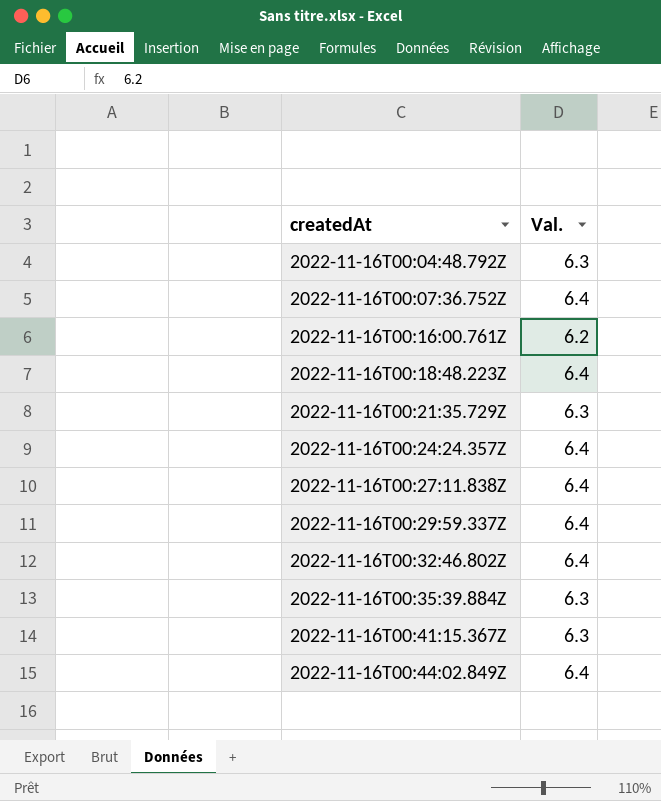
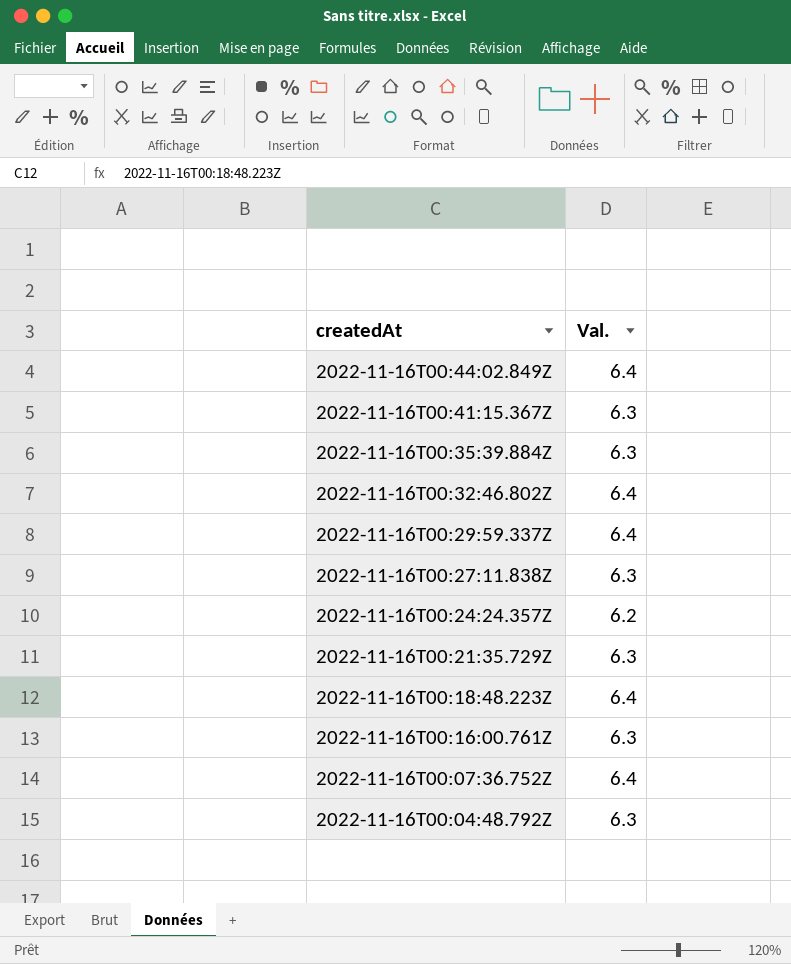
row order: createdAt ascending -> createdAt descending
2022-11-16T00:27:11.838Z | Val.: 6.4 -> 6.3
2022-11-16T00:24:24.357Z | Val.: 6.4 -> 6.2
2022-11-16T00:16:00.761Z | Val.: 6.2 -> 6.3

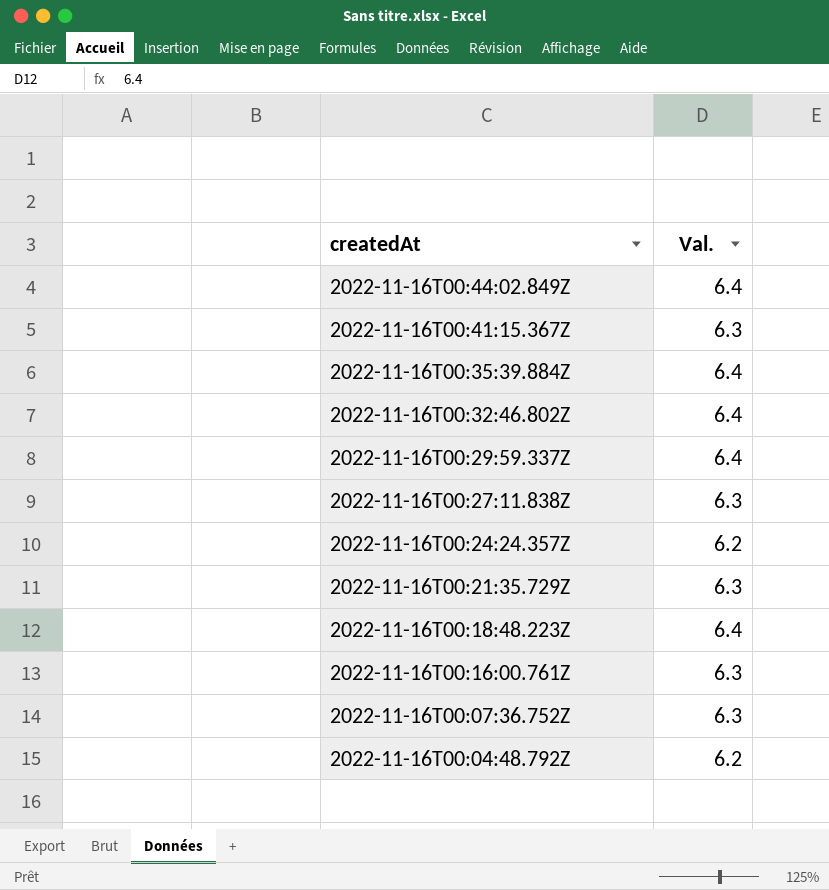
2022-11-16T00:35:39.884Z | Val.: 6.3 -> 6.4
2022-11-16T00:07:36.752Z | Val.: 6.4 -> 6.3
2022-11-16T00:04:48.792Z | Val.: 6.3 -> 6.2

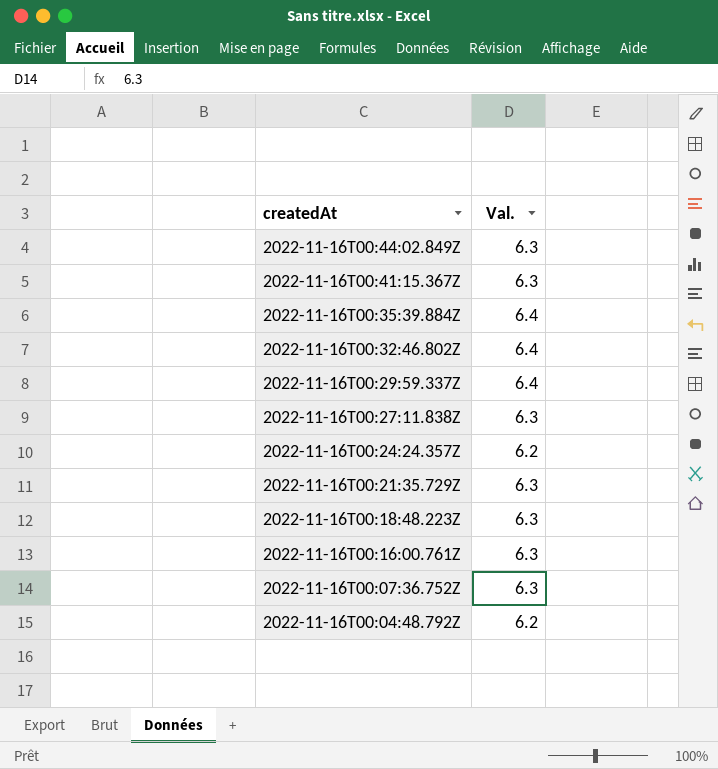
2022-11-16T00:44:02.849Z | Val.: 6.4 -> 6.3
2022-11-16T00:18:48.223Z | Val.: 6.4 -> 6.3

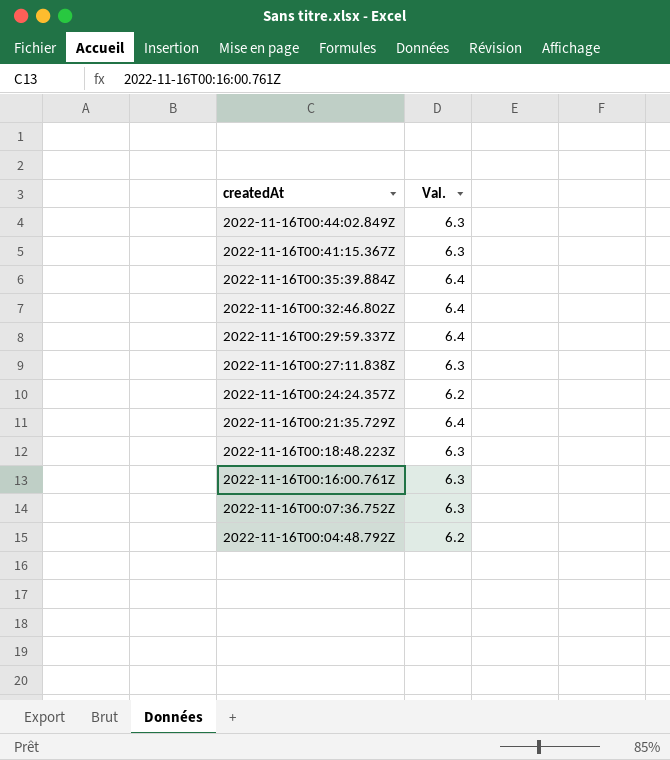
2022-11-16T00:21:35.729Z | Val.: 6.3 -> 6.4

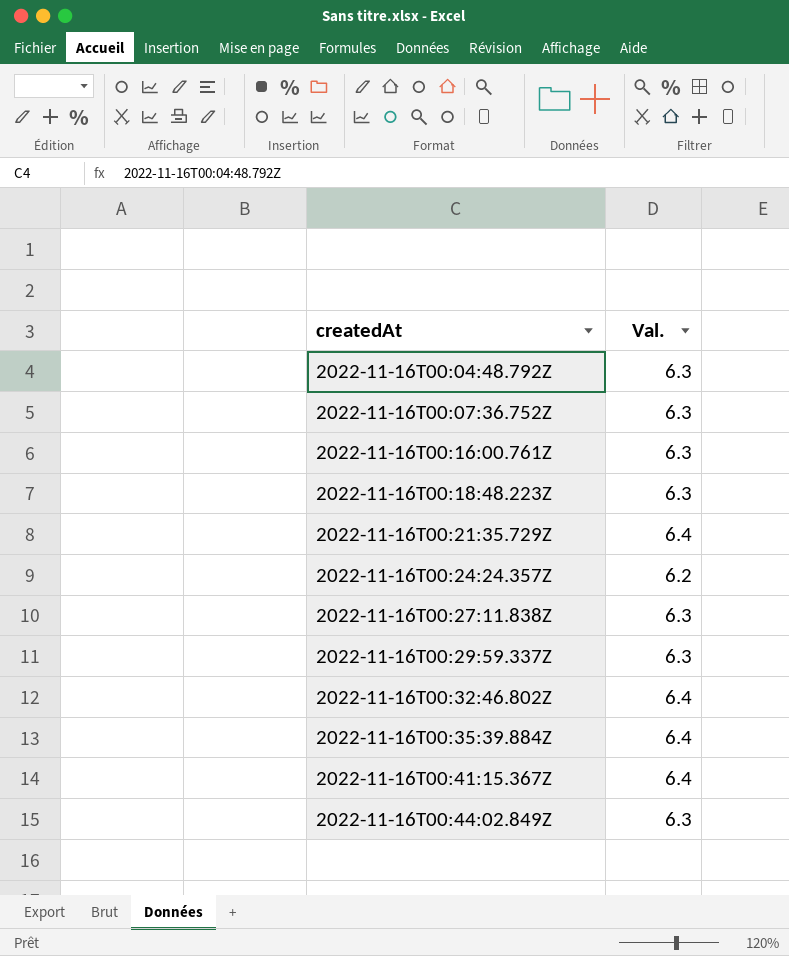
row order: createdAt descending -> createdAt ascending
2022-11-16T00:04:48.792Z | Val.: 6.2 -> 6.3
2022-11-16T00:29:59.337Z | Val.: 6.4 -> 6.3
2022-11-16T00:41:15.367Z | Val.: 6.3 -> 6.4

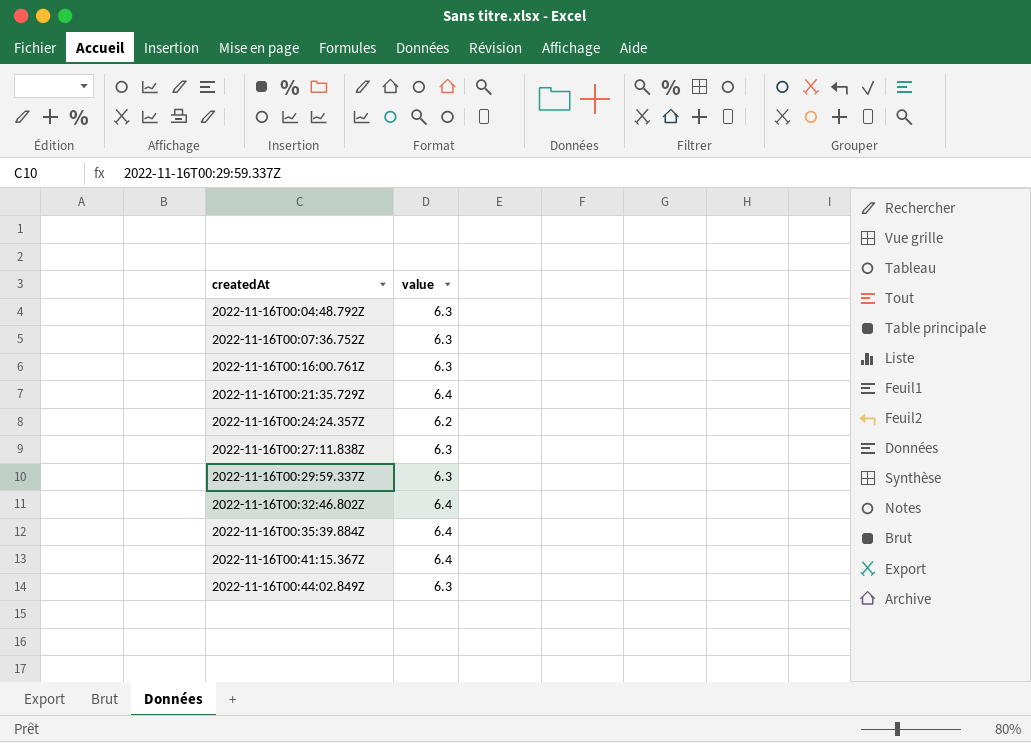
column name: Val. -> value
row 2022-11-16T00:18:48.223Z: 6.3 -> none

